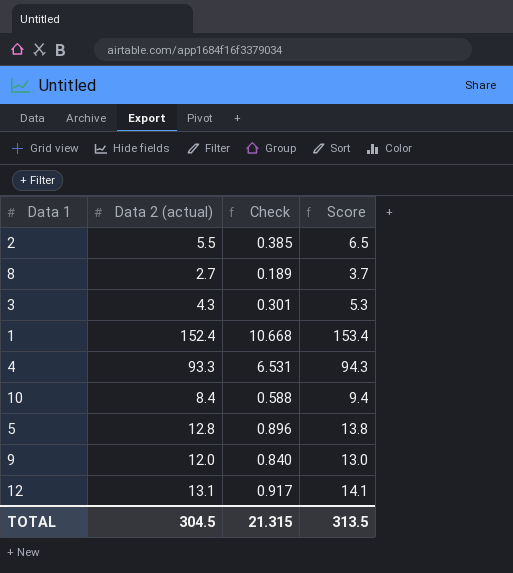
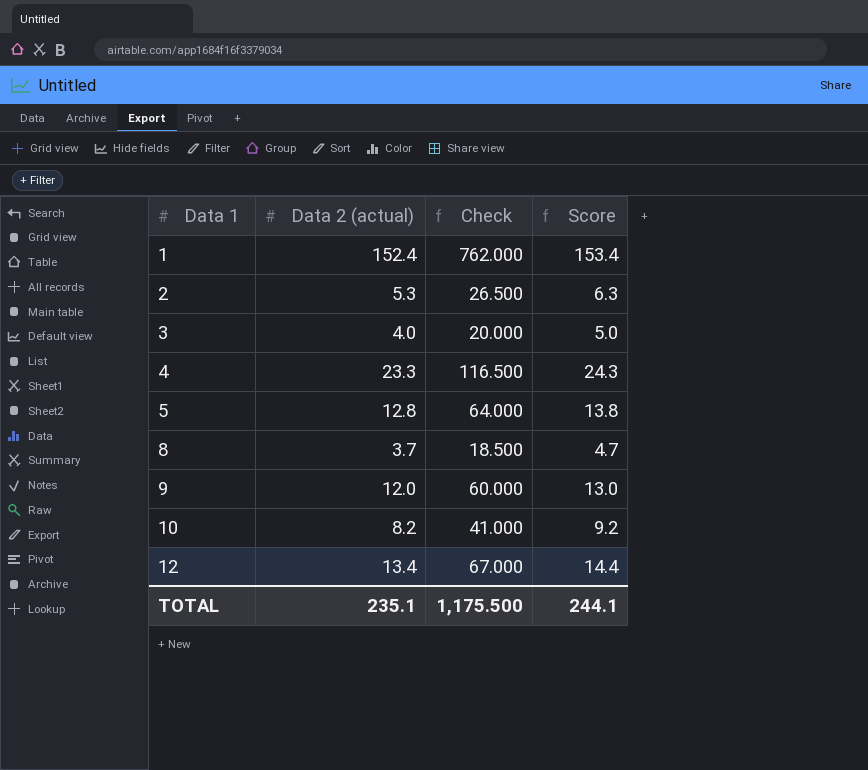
row order: none -> Data 1 ascending
column Check | formula: [Data 2 (actual)] * 0.07 -> [Data 2 (actual)] * 5
2 | Data 2 (actual): 5.5 -> 5.3
2 | Score: 6.5 -> 6.3
3 | Data 2 (actual): 4.3 -> 4.0
3 | Score: 5.3 -> 5.0
4 | Data 2 (actual): 93.3 -> 23.3
4 | Score: 94.3 -> 24.3
8 | Data 2 (actual): 2.7 -> 3.7
8 | Score: 3.7 -> 4.7
10 | Data 2 (actual): 8.4 -> 8.2
10 | Score: 9.4 -> 9.2
12 | Data 2 (actual): 13.1 -> 13.4
12 | Score: 14.1 -> 14.4
TOTAL | Data 2 (actual): 304.5 -> 235.1
TOTAL | Check: 21.315 -> 1,175.500
TOTAL | Score: 313.5 -> 244.1

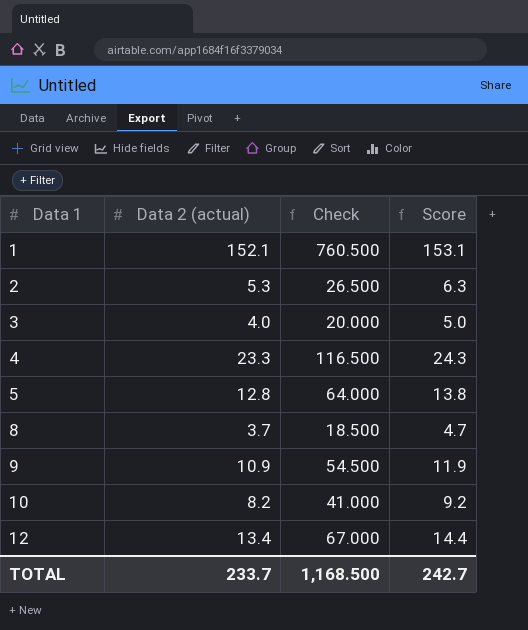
1 | Data 2 (actual): 152.4 -> 152.1
1 | Check: 762.000 -> 760.500
1 | Score: 153.4 -> 153.1
9 | Data 2 (actual): 12.0 -> 10.9
9 | Check: 60.000 -> 54.500
9 | Score: 13.0 -> 11.9
TOTAL | Data 2 (actual): 235.1 -> 233.7
TOTAL | Check: 1,175.500 -> 1,168.500
TOTAL | Score: 244.1 -> 242.7

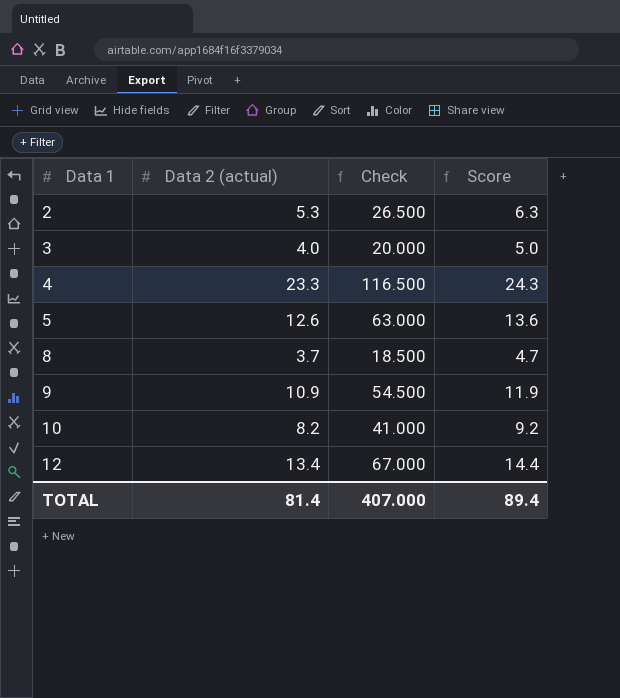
row 1: 152.1 | 760.500 | 153.1 -> none
5 | Data 2 (actual): 12.8 -> 12.6
5 | Check: 64.000 -> 63.000
5 | Score: 13.8 -> 13.6
TOTAL | Data 2 (actual): 233.7 -> 81.4
TOTAL | Check: 1,168.500 -> 407.000
TOTAL | Score: 242.7 -> 89.4

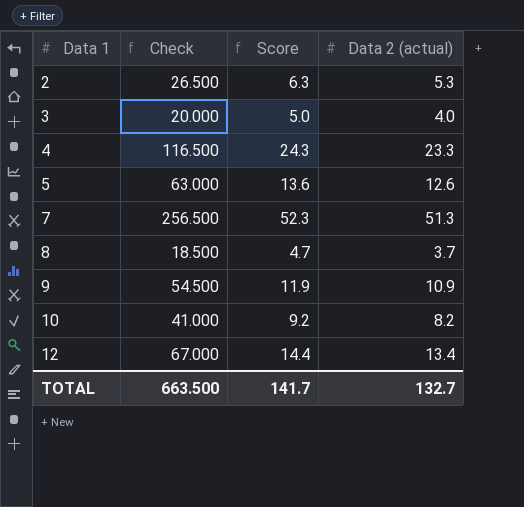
column Data 2 (actual) | position: 2 -> 4
row 7: none -> 256.500 | 52.3 | 51.3
TOTAL | Check: 407.000 -> 663.500
TOTAL | Score: 89.4 -> 141.7
TOTAL | Data 2 (actual): 81.4 -> 132.7

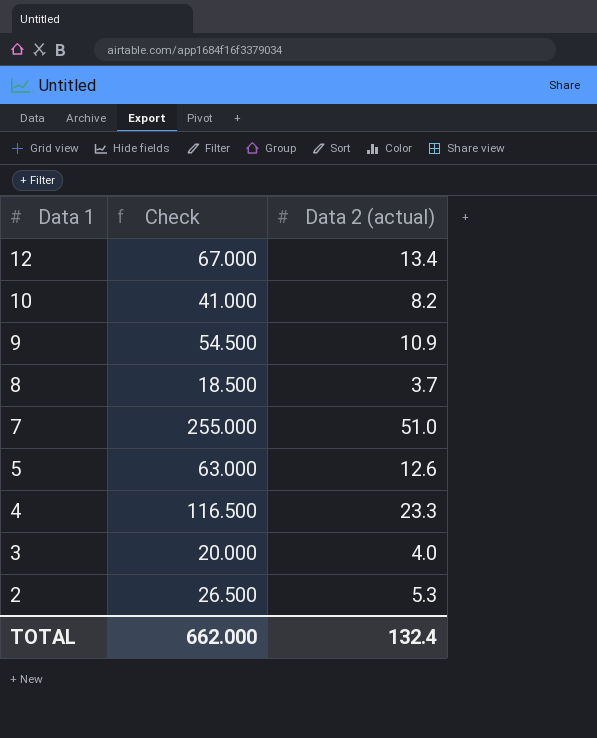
row order: Data 1 ascending -> Data 1 descending
column Score | formula: [Data 2 (actual)] + 1 -> none
7 | Check: 256.500 -> 255.000
7 | Data 2 (actual): 51.3 -> 51.0
TOTAL | Check: 663.500 -> 662.000
TOTAL | Data 2 (actual): 132.7 -> 132.4

